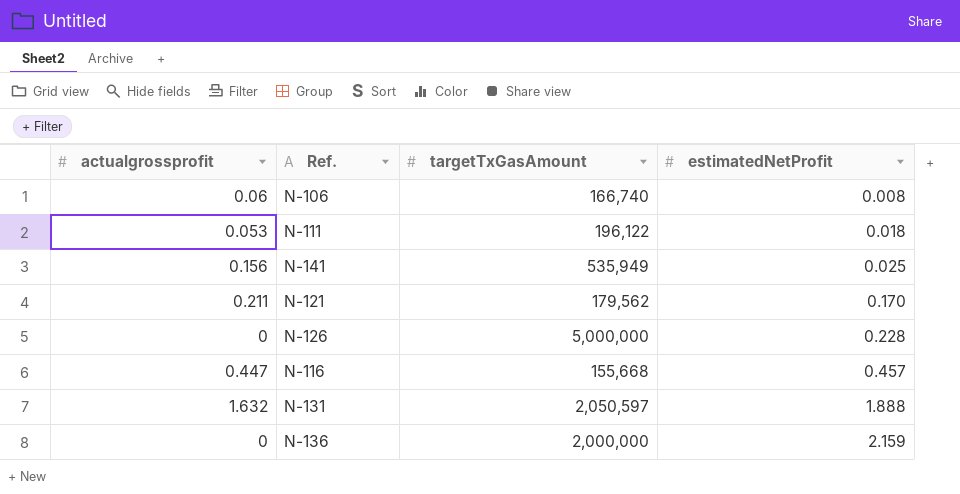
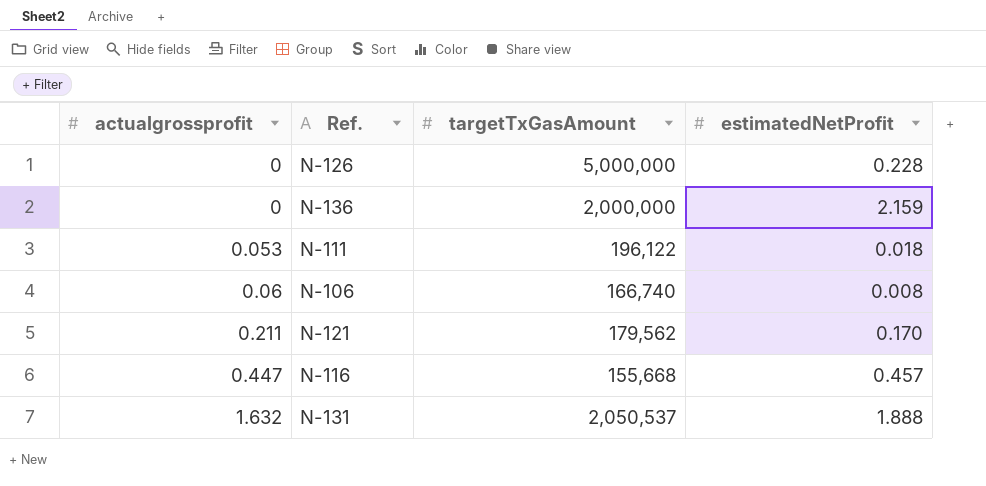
row order: estimatedNetProfit ascending -> actualgrossprofit ascending
row N-141: 0.156 | 535,949 | 0.025 -> none
N-131 | targetTxGasAmount: 2,050,597 -> 2,050,537

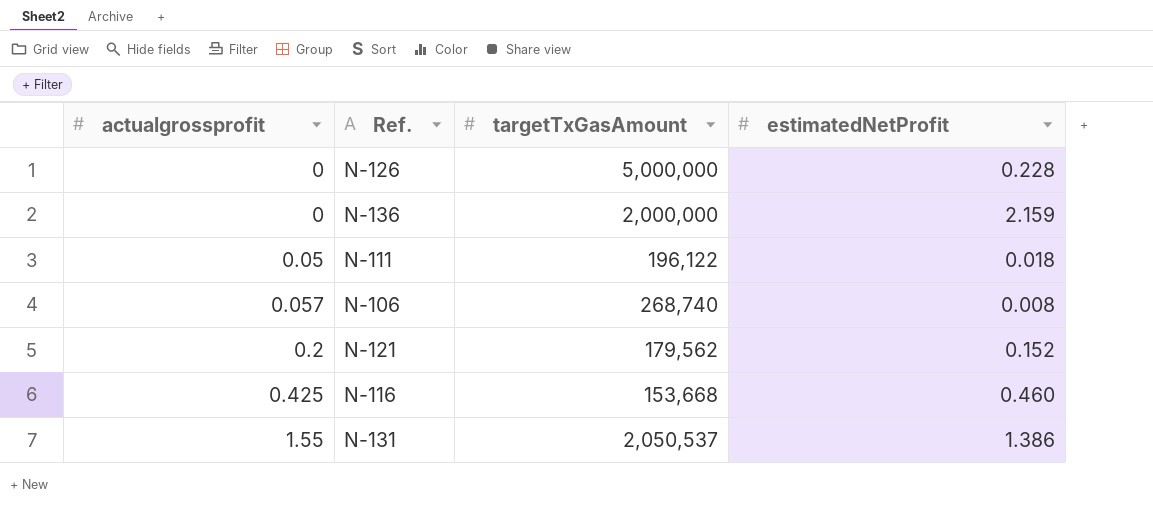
N-111 | actualgrossprofit: 0.053 -> 0.05
N-106 | actualgrossprofit: 0.06 -> 0.057
N-106 | targetTxGasAmount: 166,740 -> 268,740
N-121 | actualgrossprofit: 0.211 -> 0.2
N-121 | estimatedNetProfit: 0.170 -> 0.152
N-116 | actualgrossprofit: 0.447 -> 0.425
N-116 | targetTxGasAmount: 155,668 -> 153,668
N-116 | estimatedNetProfit: 0.457 -> 0.460
N-131 | actualgrossprofit: 1.632 -> 1.55
N-131 | estimatedNetProfit: 1.888 -> 1.386

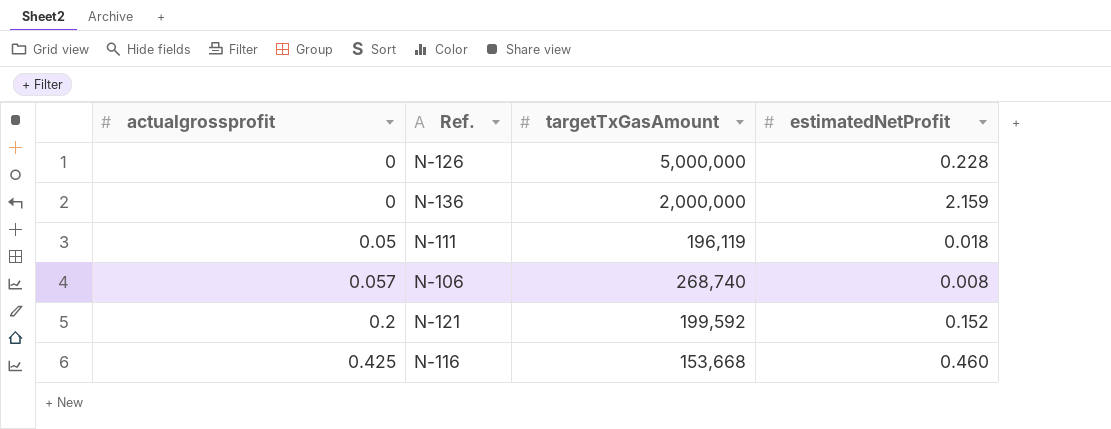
row N-131: 1.55 | 2,050,537 | 1.386 -> none
N-111 | targetTxGasAmount: 196,122 -> 196,119
N-121 | targetTxGasAmount: 179,562 -> 199,592

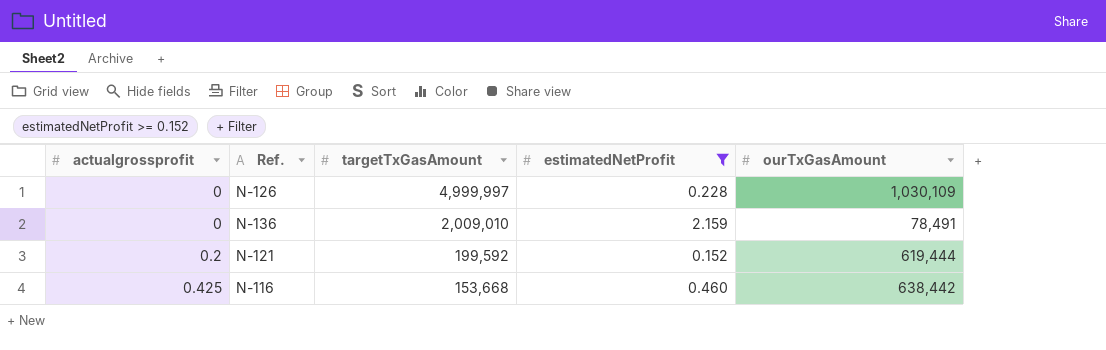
filter: none -> estimatedNetProfit >= 0.152
column ourTxGasAmount | position: none -> 5
N-126 | targetTxGasAmount: 5,000,000 -> 4,999,997
N-136 | targetTxGasAmount: 2,000,000 -> 2,009,010

